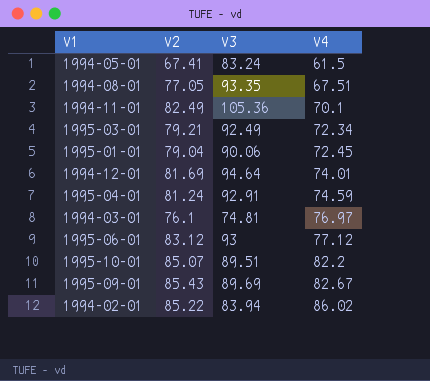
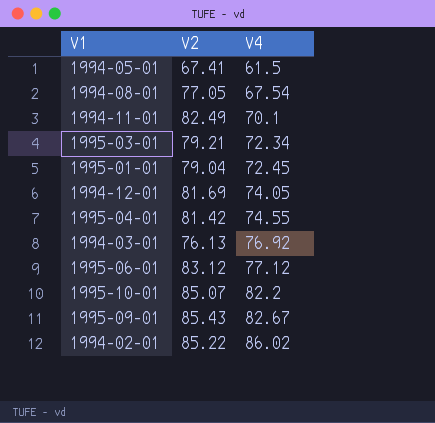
column V3 | position: 3 -> none
1994-08-01 | V4: 67.51 -> 67.54
1994-12-01 | V4: 74.01 -> 74.05
1995-04-01 | V2: 81.24 -> 81.42
1995-04-01 | V4: 74.59 -> 74.55
1994-03-01 | V2: 76.1 -> 76.13
1994-03-01 | V4: 76.97 -> 76.92

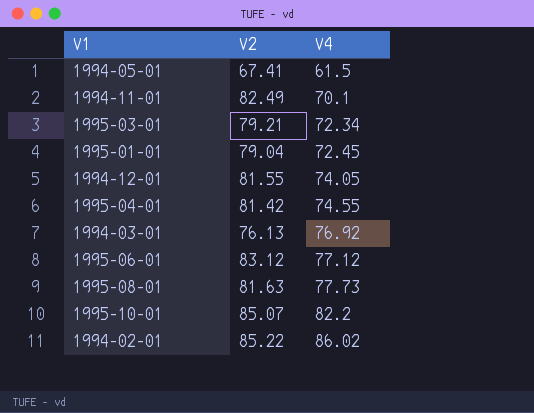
row 1994-08-01: 77.05 | 67.54 -> none
row 1995-09-01: 85.43 | 82.67 -> none
1994-12-01 | V2: 81.69 -> 81.55
row 1995-08-01: none -> 81.63 | 77.73

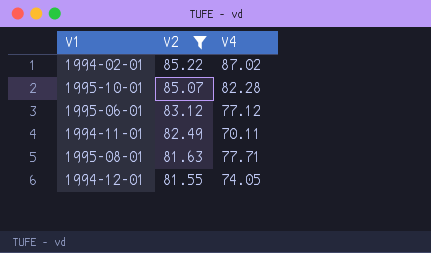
filter: none -> V2 >= 81.55
row order: V4 ascending -> V2 descending
1994-02-01 | V4: 86.02 -> 87.02
1995-10-01 | V4: 82.2 -> 82.28
1994-11-01 | V4: 70.1 -> 70.11
1995-08-01 | V4: 77.73 -> 77.71

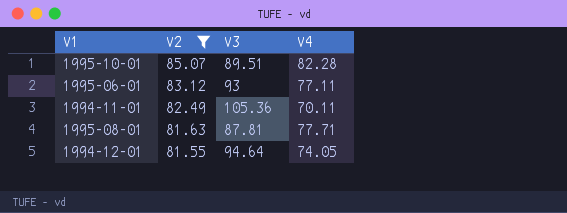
column V3 | position: none -> 3
row 1994-02-01: 85.22 | 87.02 -> none
1995-06-01 | V4: 77.12 -> 77.11

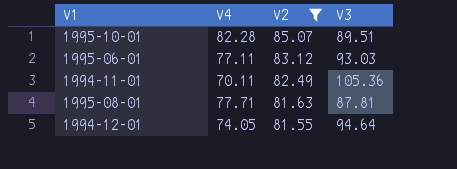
column V4 | position: 4 -> 2
1995-06-01 | V3: 93 -> 93.03

